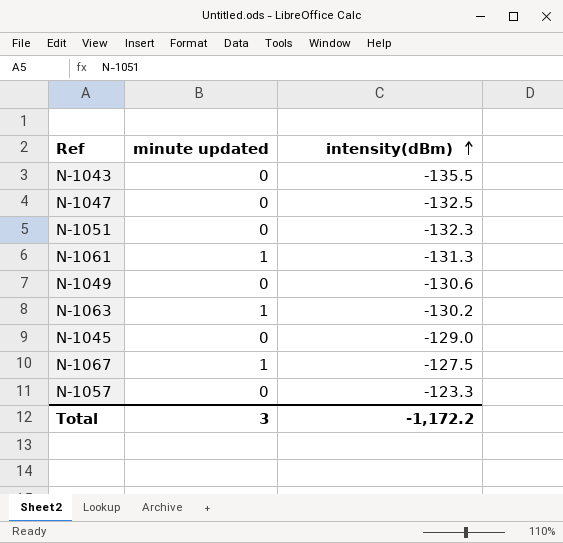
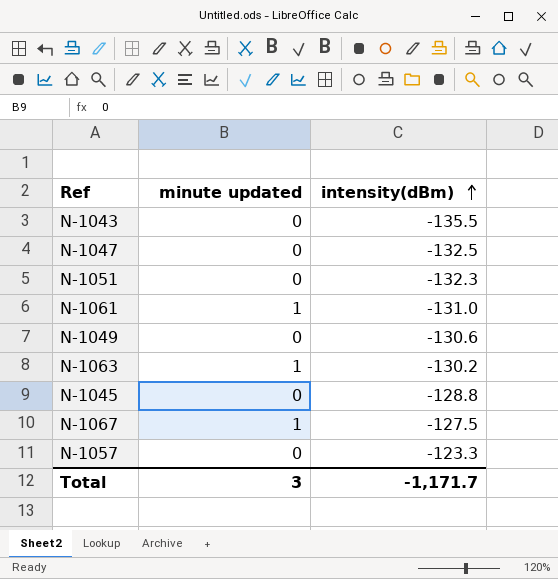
N-1061 | intensity(dBm): -131.3 -> -131.0
N-1045 | intensity(dBm): -129.0 -> -128.8
Total | intensity(dBm): -1,172.2 -> -1,171.7

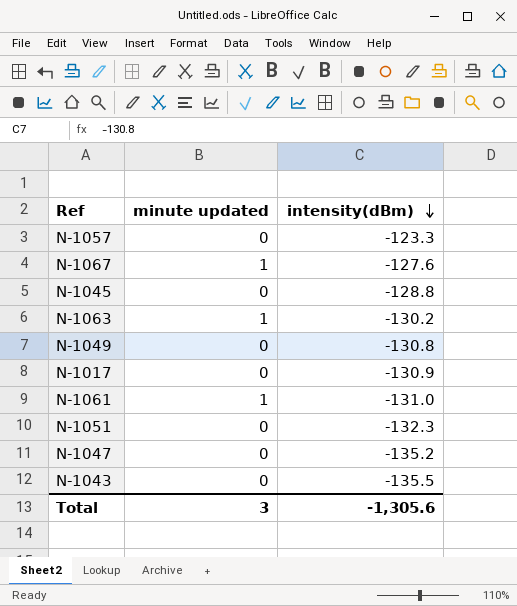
row order: intensity(dBm) ascending -> intensity(dBm) descending
N-1067 | intensity(dBm): -127.5 -> -127.6
N-1049 | intensity(dBm): -130.6 -> -130.8
row N-1017: none -> 0 | -130.9
N-1047 | intensity(dBm): -132.5 -> -135.2
Total | intensity(dBm): -1,171.7 -> -1,305.6

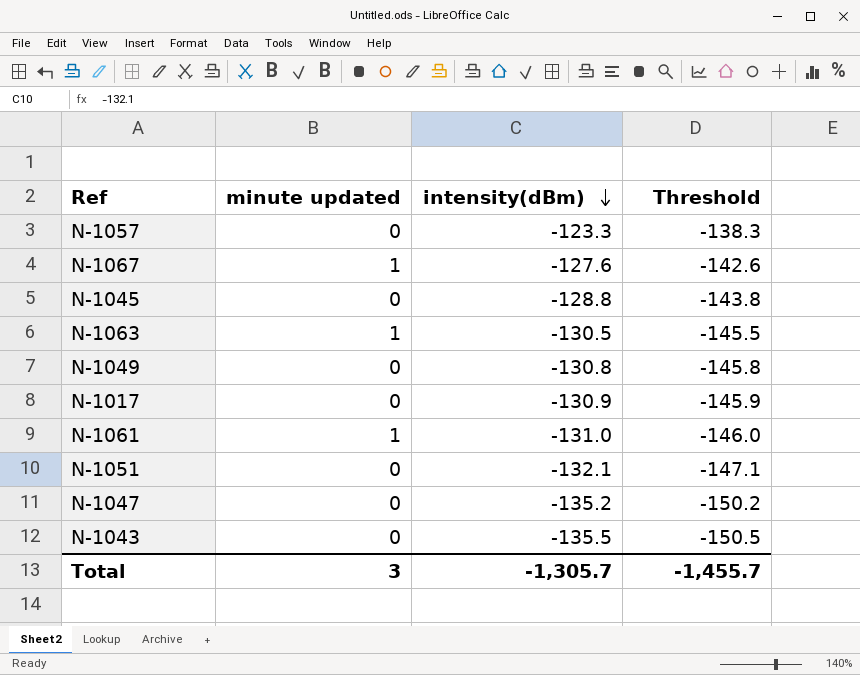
column Threshold | formula: none -> [intensity(dBm)] - 15
N-1063 | intensity(dBm): -130.2 -> -130.5
N-1051 | intensity(dBm): -132.3 -> -132.1
Total | intensity(dBm): -1,305.6 -> -1,305.7

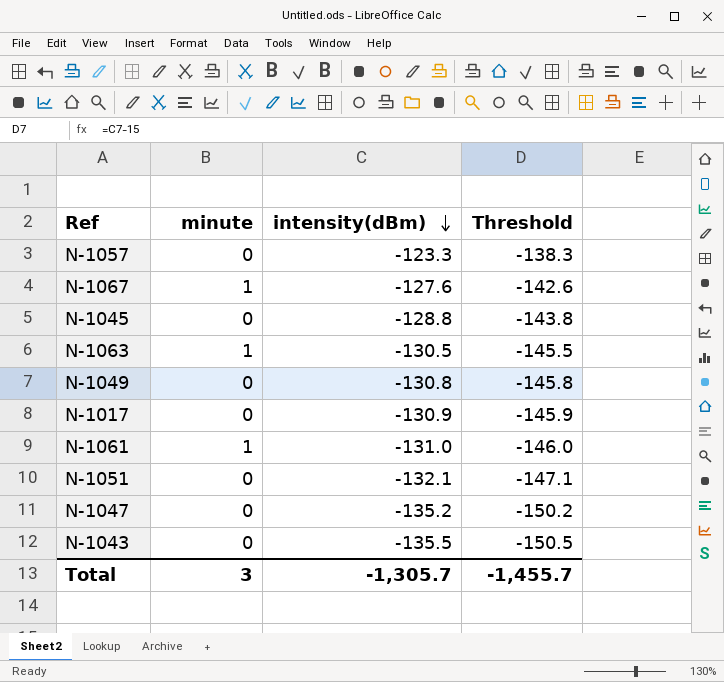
column name: minute updated -> minute

